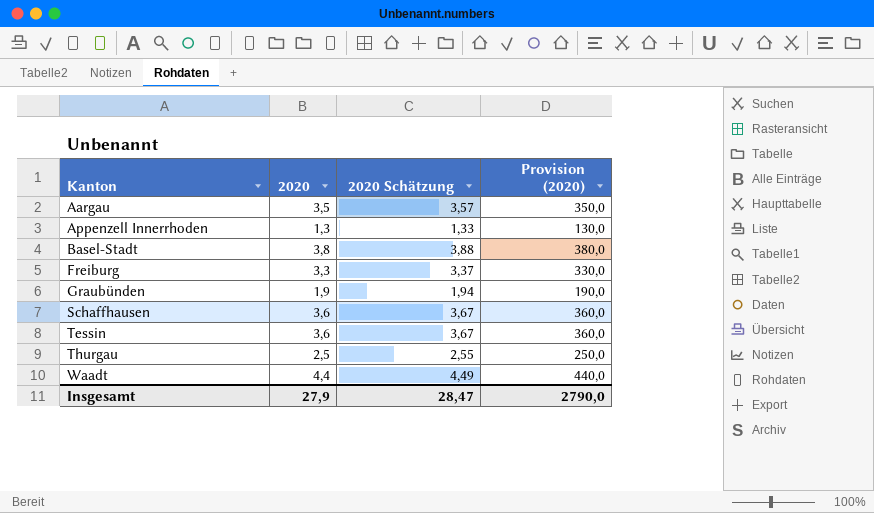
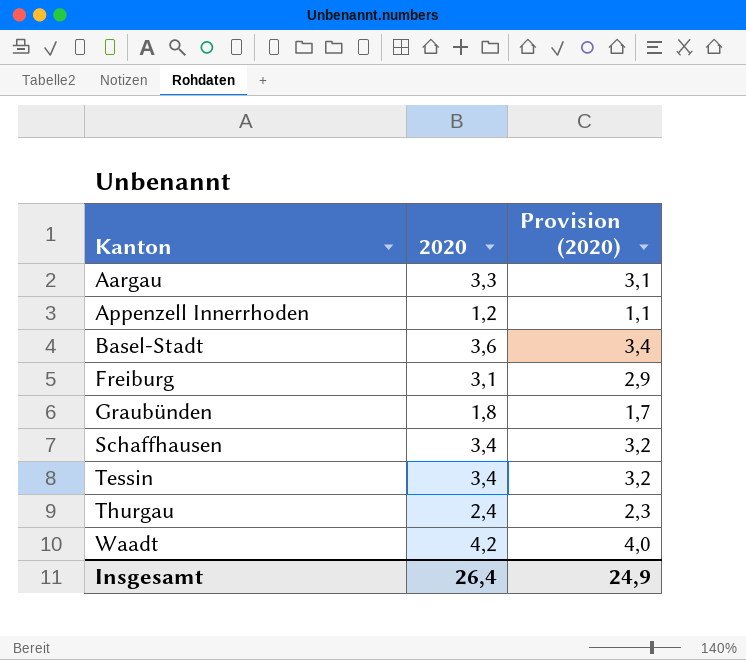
column 2020 Schätzung | formula: [2020] * 1,02 -> none
column Provision (2020) | formula: [2020] * 100 -> [2020] * 0,95
Aargau | 2020: 3,5 -> 3,3
Appenzell Innerrhoden | 2020: 1,3 -> 1,2
Basel-Stadt | 2020: 3,8 -> 3,6
Freiburg | 2020: 3,3 -> 3,1
Graubünden | 2020: 1,9 -> 1,8
Schaffhausen | 2020: 3,6 -> 3,4
Tessin | 2020: 3,6 -> 3,4
Thurgau | 2020: 2,5 -> 2,4
Waadt | 2020: 4,4 -> 4,2
Insgesamt | 2020: 27,9 -> 26,4
Insgesamt | Provision (2020): 2790,0 -> 24,9

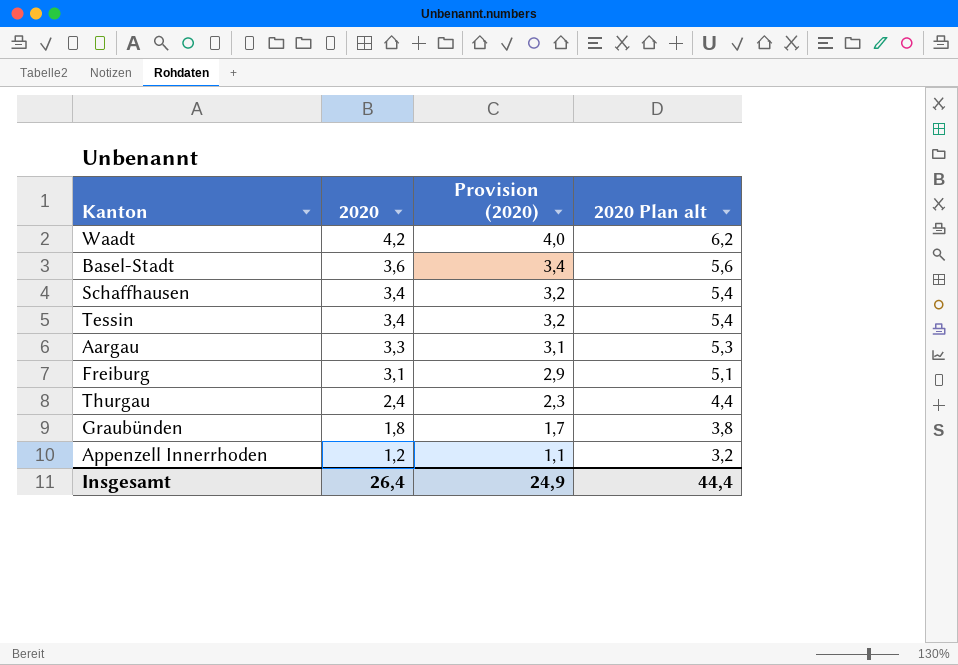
row order: Kanton ascending -> 2020 descending
column 2020 Plan alt | formula: none -> [2020] + 2

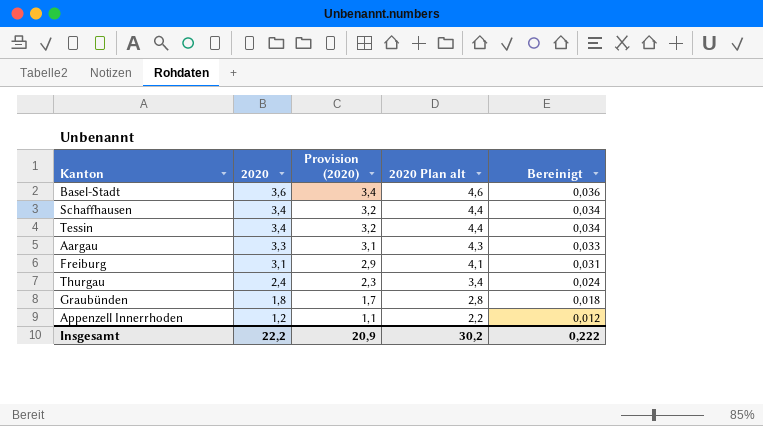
column 2020 Plan alt | formula: [2020] + 2 -> [2020] + 1
column Bereinigt | formula: none -> [2020] * 0,01
row Waadt: 4,2 | 4,0 | 6,2 -> none
Insgesamt | 2020: 26,4 -> 22,2
Insgesamt | Provision (2020): 24,9 -> 20,9
Insgesamt | 2020 Plan alt: 44,4 -> 30,2

